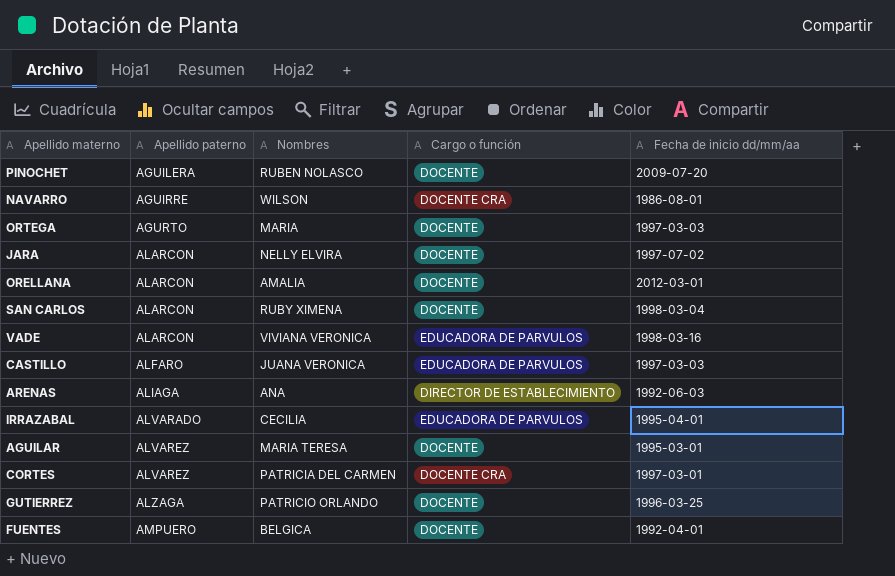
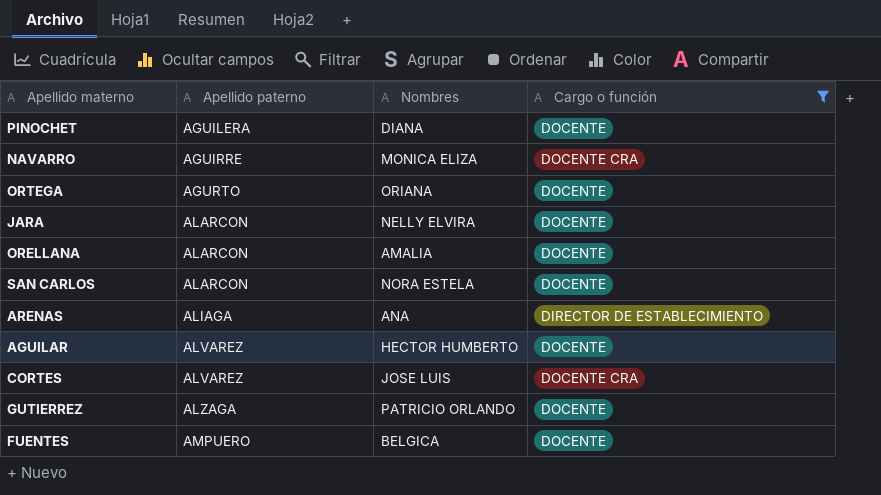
filter: none -> Cargo o función != EDUCADORA DE PARVULOS
column Fecha de inicio dd/mm/aa | position: 5 -> none
PINOCHET | Nombres: RUBEN NOLASCO -> DIANA
NAVARRO | Nombres: WILSON -> MONICA ELIZA
ORTEGA | Nombres: MARIA -> ORIANA
SAN CARLOS | Nombres: RUBY XIMENA -> NORA ESTELA
AGUILAR | Nombres: MARIA TERESA -> HECTOR HUMBERTO
CORTES | Nombres: PATRICIA DEL CARMEN -> JOSE LUIS

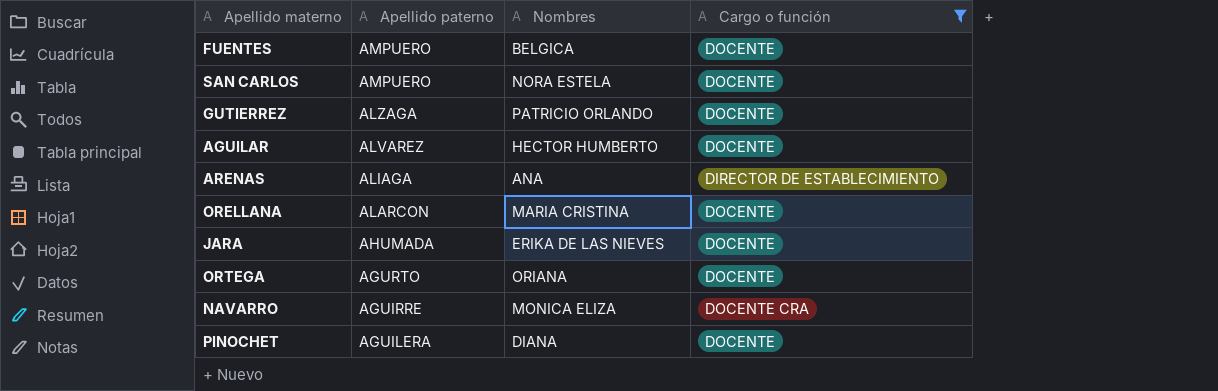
row order: Apellido paterno ascending -> Apellido paterno descending
row CORTES: ALVAREZ | JOSE LUIS | DOCENTE CRA -> none
SAN CARLOS | Apellido paterno: ALARCON -> AMPUERO
ORELLANA | Nombres: AMALIA -> MARIA CRISTINA
JARA | Apellido paterno: ALARCON -> AHUMADA
JARA | Nombres: NELLY ELVIRA -> ERIKA DE LAS NIEVES

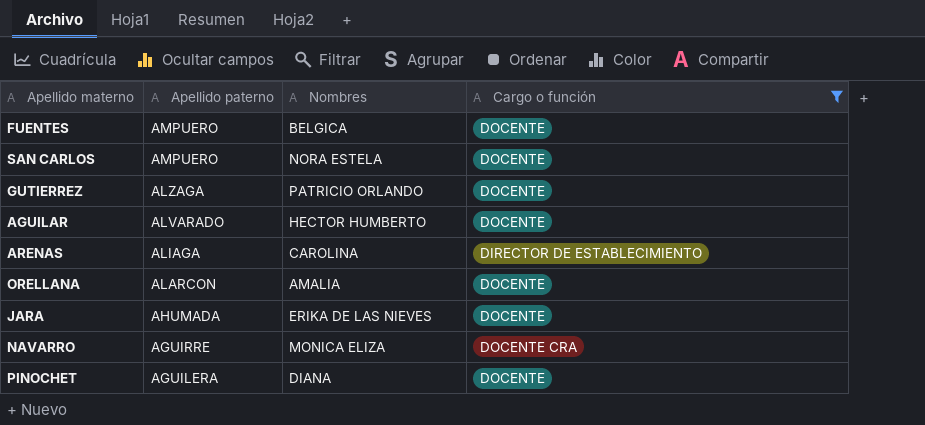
row ORTEGA: AGURTO | ORIANA | DOCENTE -> none
AGUILAR | Apellido paterno: ALVAREZ -> ALVARADO
ARENAS | Nombres: ANA -> CAROLINA
ORELLANA | Nombres: MARIA CRISTINA -> AMALIA

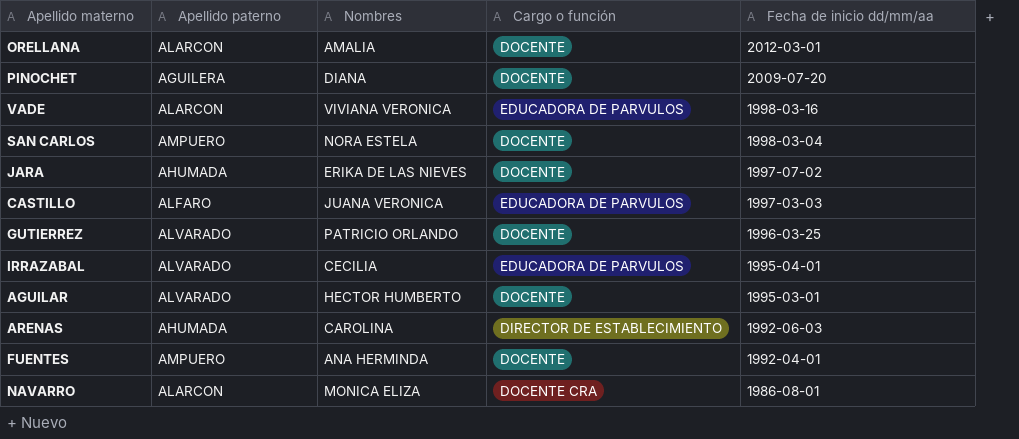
filter: Cargo o función != EDUCADORA DE PARVULOS -> none
row order: Apellido paterno descending -> Fecha de inicio dd/mm/aa descending
column Fecha de inicio dd/mm/aa | position: none -> 5
GUTIERREZ | Apellido paterno: ALZAGA -> ALVARADO
ARENAS | Apellido paterno: ALIAGA -> AHUMADA
FUENTES | Nombres: BELGICA -> ANA HERMINDA
NAVARRO | Apellido paterno: AGUIRRE -> ALARCON

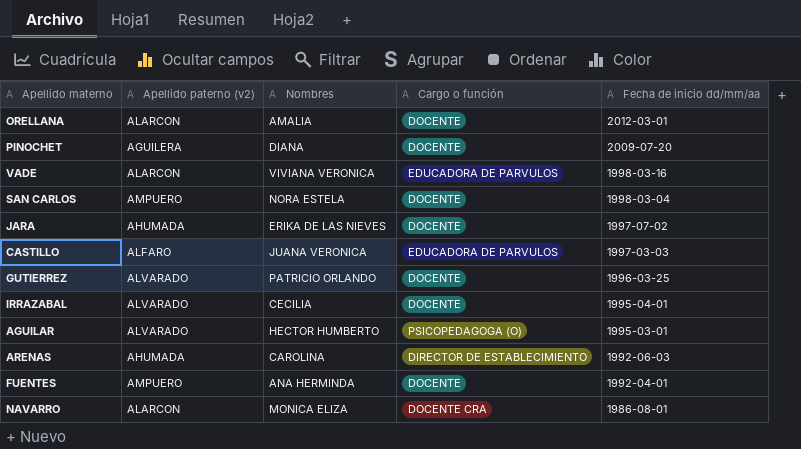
column name: Apellido paterno -> Apellido paterno (v2)
IRRAZABAL | Cargo o función: EDUCADORA DE PARVULOS -> DOCENTE
AGUILAR | Cargo o función: DOCENTE -> PSICOPEDAGOGA (O)

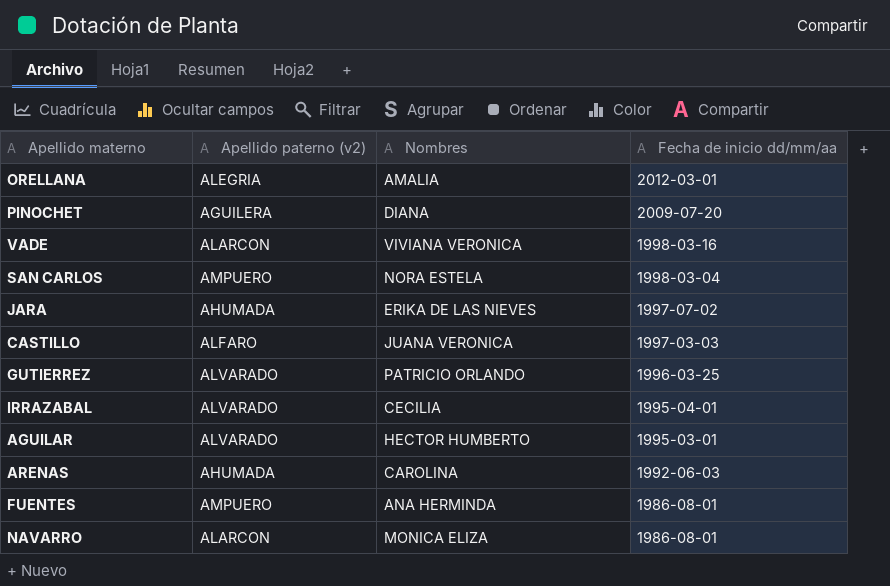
column Cargo o función | position: 4 -> none
ORELLANA | Apellido paterno (v2): ALARCON -> ALEGRIA
FUENTES | Fecha de inicio dd/mm/aa: 1992-04-01 -> 1986-08-01

